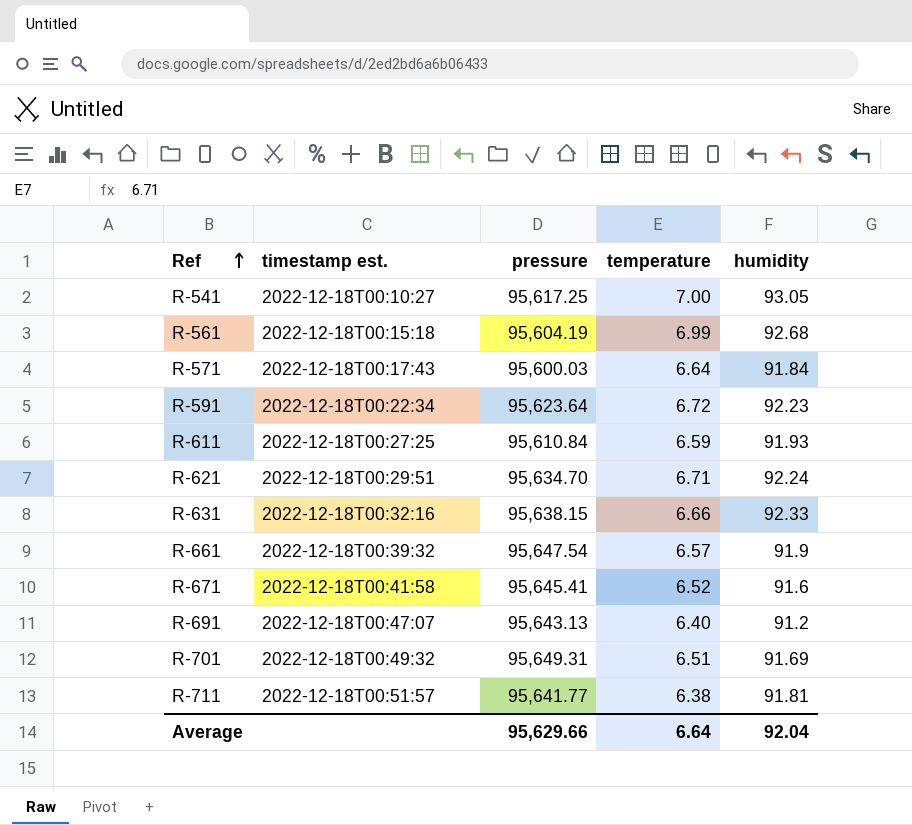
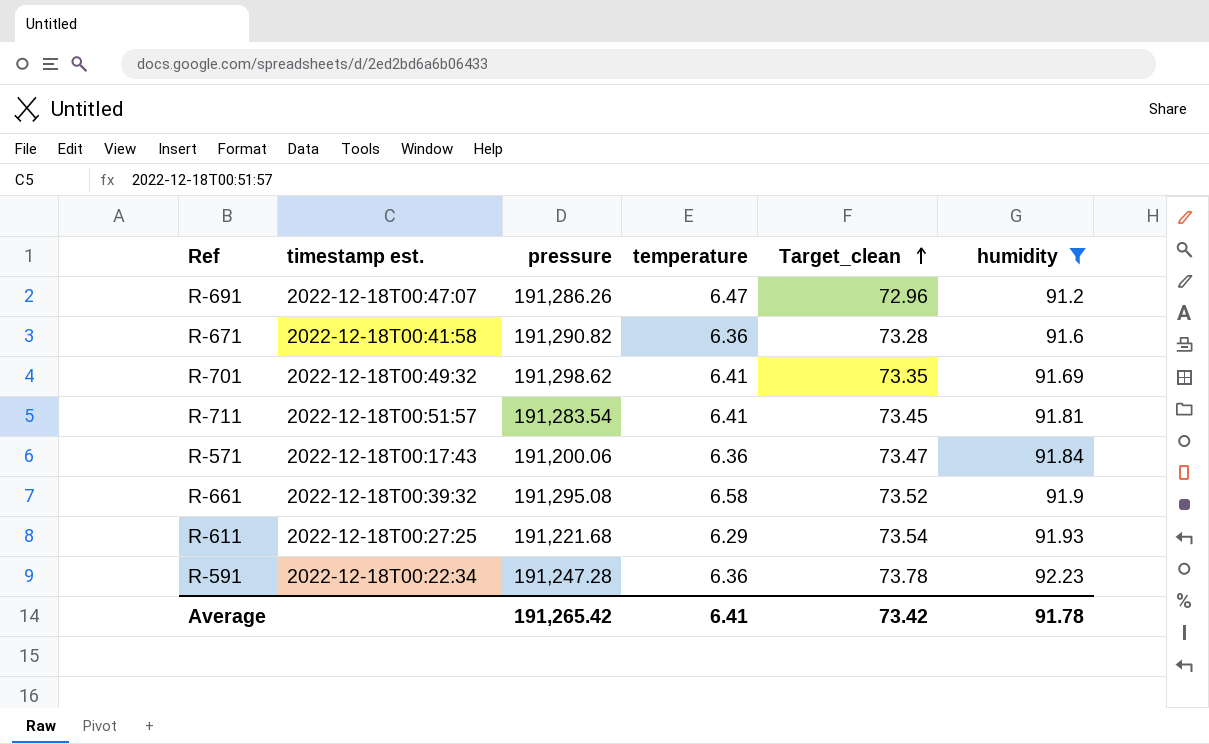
filter: none -> humidity <= 92.23
row order: Ref ascending -> Target_clean ascending
column Target_clean | formula: none -> [humidity] * 0.8
R-691 | pressure: 95,643.13 -> 191,286.26
R-691 | temperature: 6.40 -> 6.47
R-671 | pressure: 95,645.41 -> 191,290.82
R-671 | temperature: 6.52 -> 6.36
R-701 | pressure: 95,649.31 -> 191,298.62
R-701 | temperature: 6.51 -> 6.41
R-711 | pressure: 95,641.77 -> 191,283.54
R-711 | temperature: 6.38 -> 6.41
R-571 | pressure: 95,600.03 -> 191,200.06
R-571 | temperature: 6.64 -> 6.36
R-661 | pressure: 95,647.54 -> 191,295.08
R-661 | temperature: 6.57 -> 6.58
R-611 | pressure: 95,610.84 -> 191,221.68
R-611 | temperature: 6.59 -> 6.29
R-591 | pressure: 95,623.64 -> 191,247.28
R-591 | temperature: 6.72 -> 6.36
Average | pressure: 95,629.66 -> 191,265.42
Average | temperature: 6.64 -> 6.41
Average | humidity: 92.04 -> 91.78

